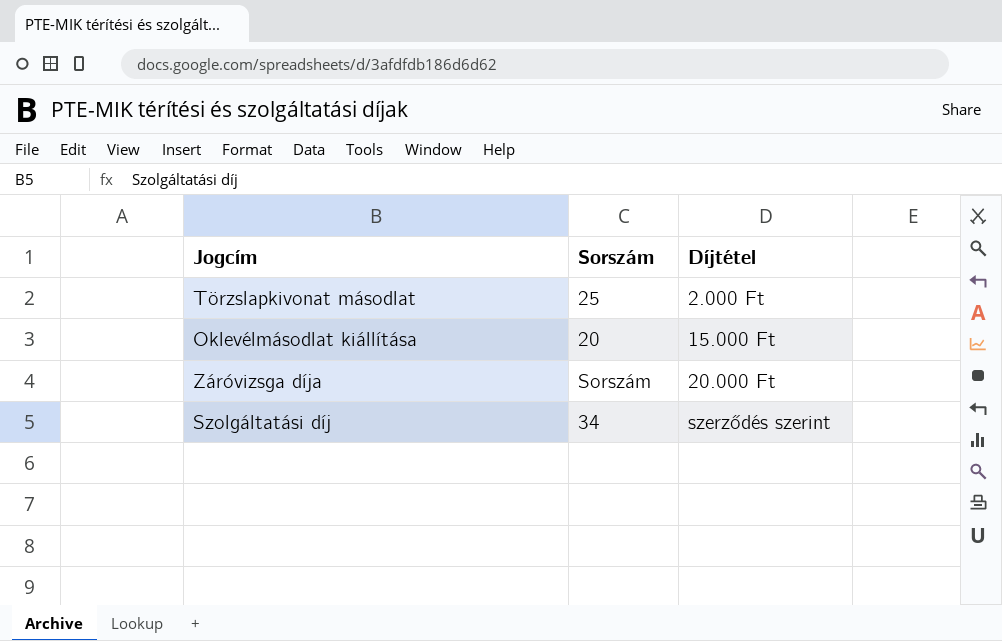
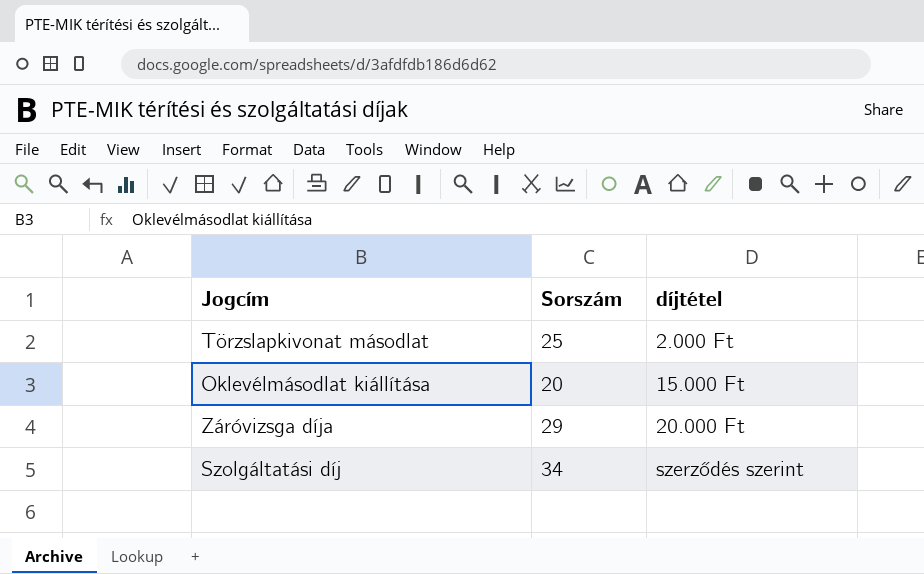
column name: Díjtétel -> díjtétel
Záróvizsga díja | Sorszám: Sorszám -> 29

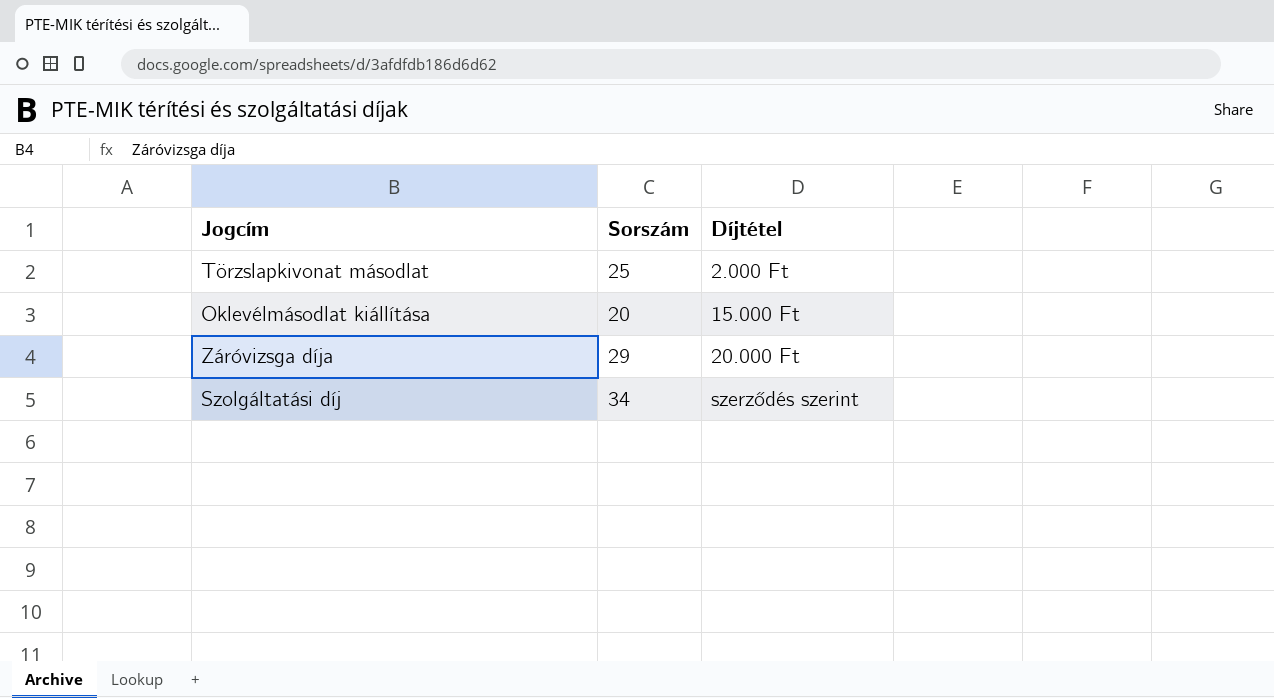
column name: díjtétel -> Díjtétel

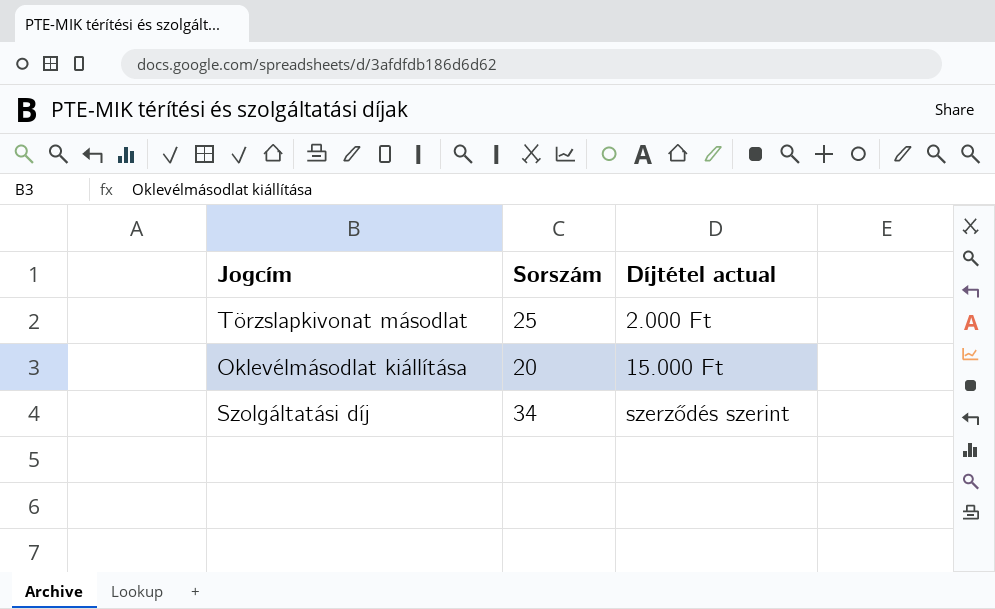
column name: Díjtétel -> Díjtétel actual
row Záróvizsga díja: 29 | 20.000 Ft -> none

